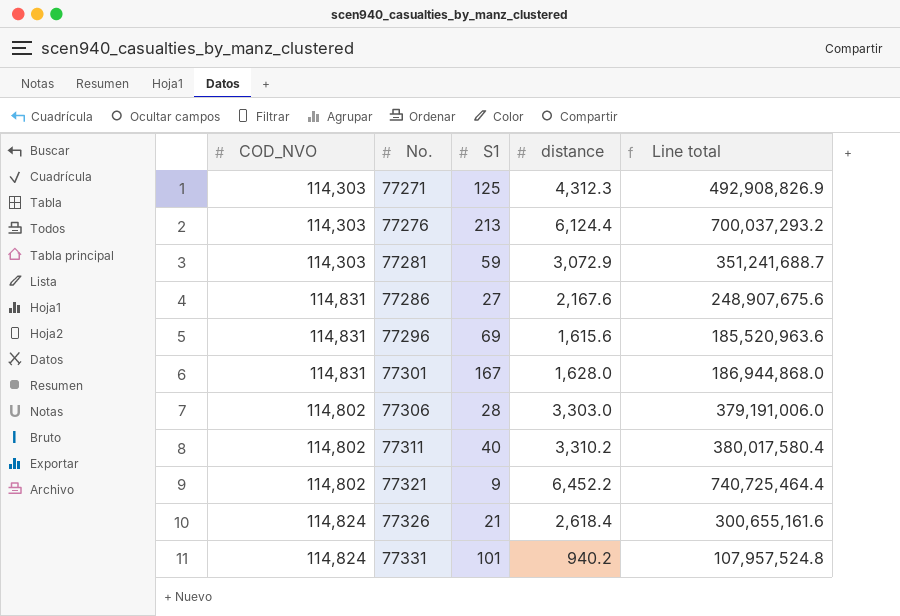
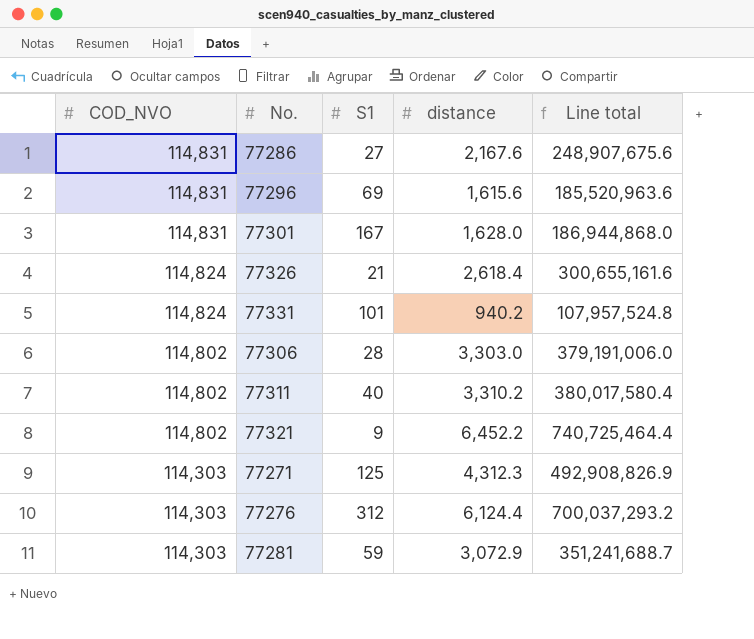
row order: No. ascending -> COD_NVO descending
77276 | S1: 213 -> 312

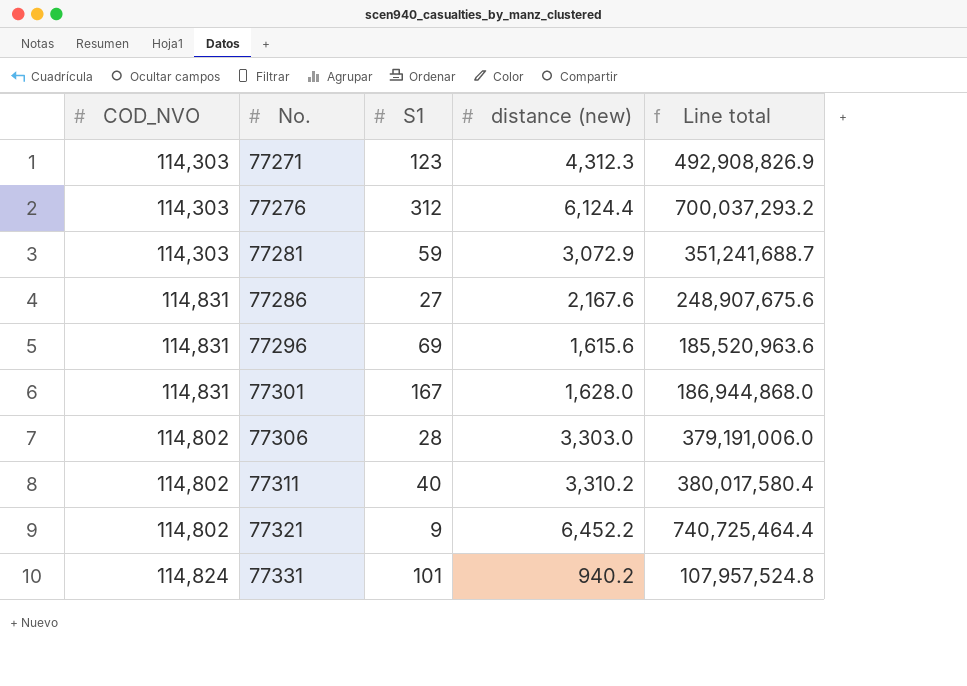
row order: COD_NVO descending -> No. ascending
column name: distance -> distance (new)
row 77326: 114,824 | 21 | 2,618.4 | 300,655,161.6 -> none
77271 | S1: 125 -> 123

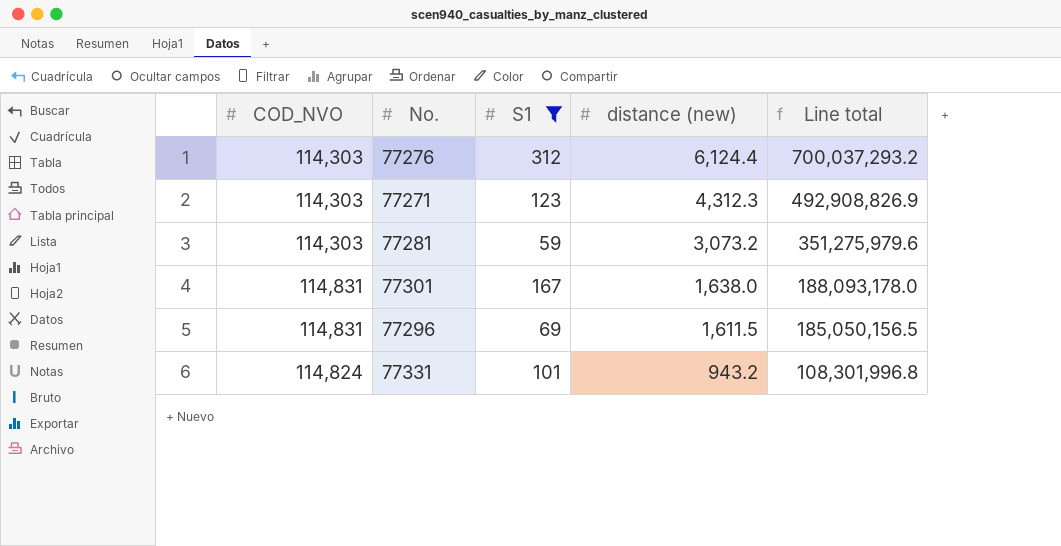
filter: none -> S1 >= 59
row order: No. ascending -> distance (new) descending
77281 | distance (new): 3,072.9 -> 3,073.2
77281 | Line total: 351,241,688.7 -> 351,275,979.6
77301 | distance (new): 1,628.0 -> 1,638.0
77301 | Line total: 186,944,868.0 -> 188,093,178.0
77296 | distance (new): 1,615.6 -> 1,611.5
77296 | Line total: 185,520,963.6 -> 185,050,156.5
77331 | distance (new): 940.2 -> 943.2
77331 | Line total: 107,957,524.8 -> 108,301,996.8

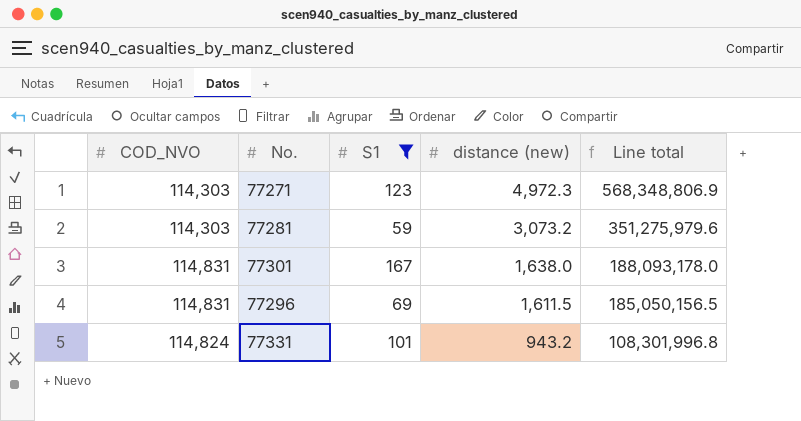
row 77276: 114,303 | 312 | 6,124.4 | 700,037,293.2 -> none
77271 | distance (new): 4,312.3 -> 4,972.3
77271 | Line total: 492,908,826.9 -> 568,348,806.9

